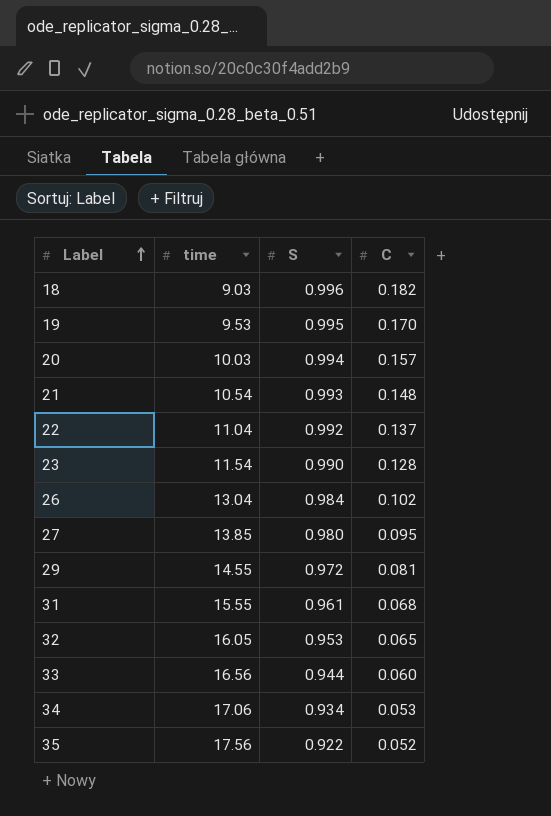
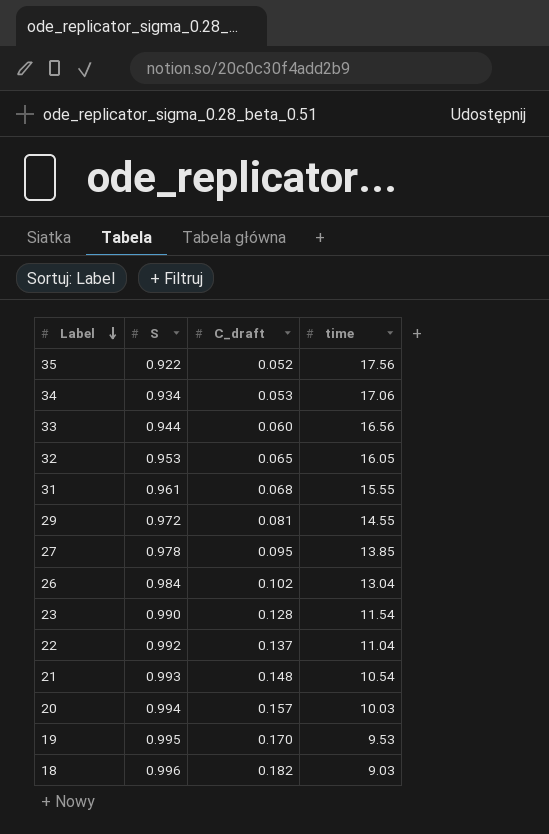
row order: Label ascending -> Label descending
column name: C -> C_draft
column time | position: 2 -> 4
27 | S: 0.980 -> 0.978

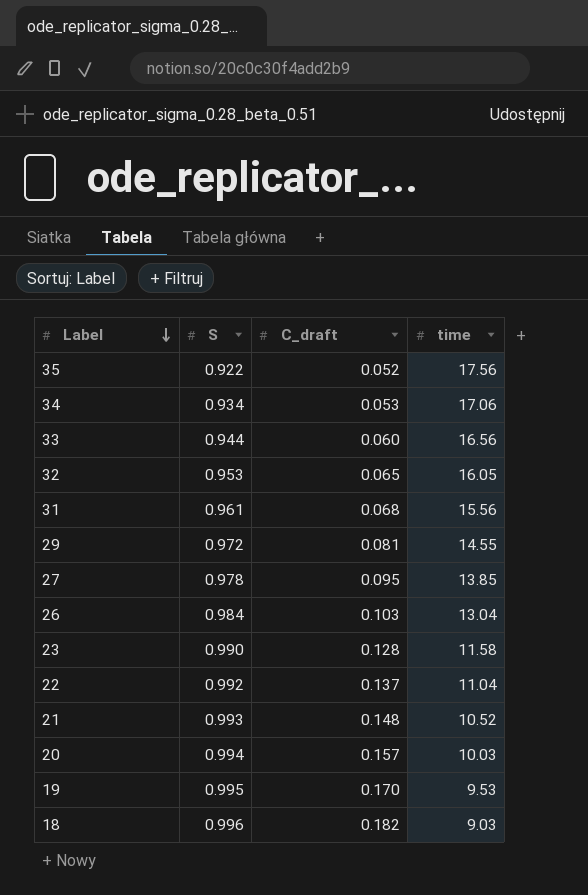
31 | time: 15.55 -> 15.56
26 | C_draft: 0.102 -> 0.103
23 | time: 11.54 -> 11.58
21 | time: 10.54 -> 10.52

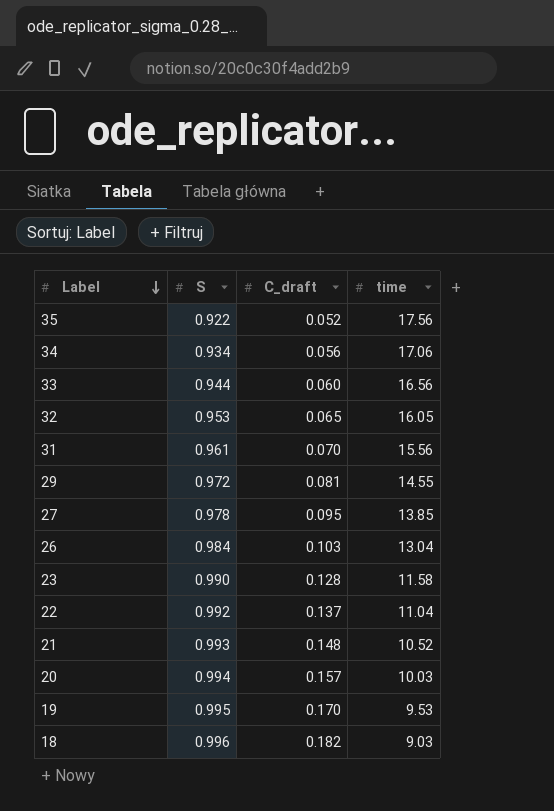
34 | C_draft: 0.053 -> 0.056
31 | C_draft: 0.068 -> 0.070

